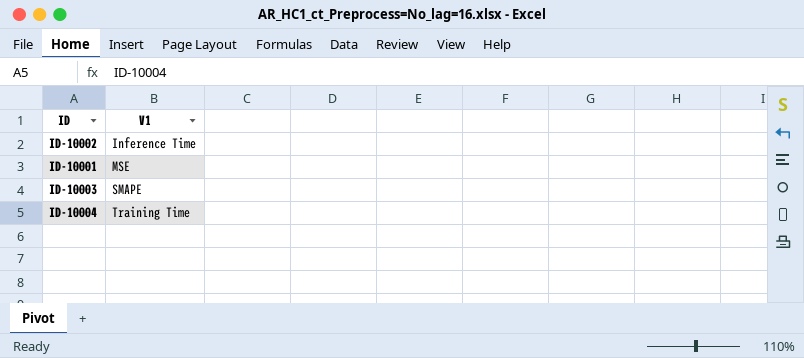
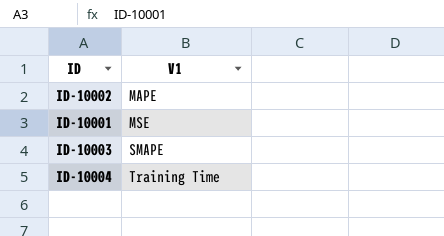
ID-10002 | V1: Inference Time -> MAPE

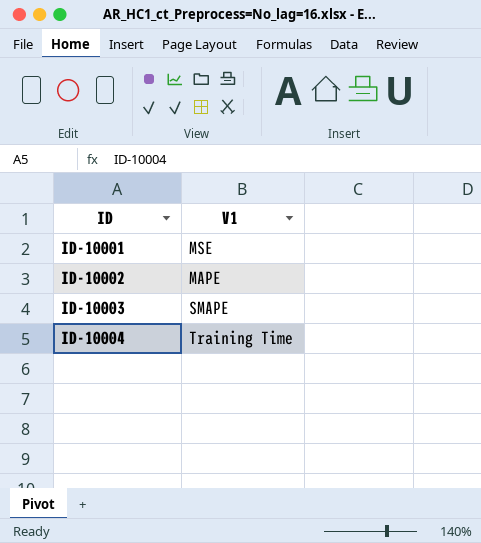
row order: V1 ascending -> ID ascending

